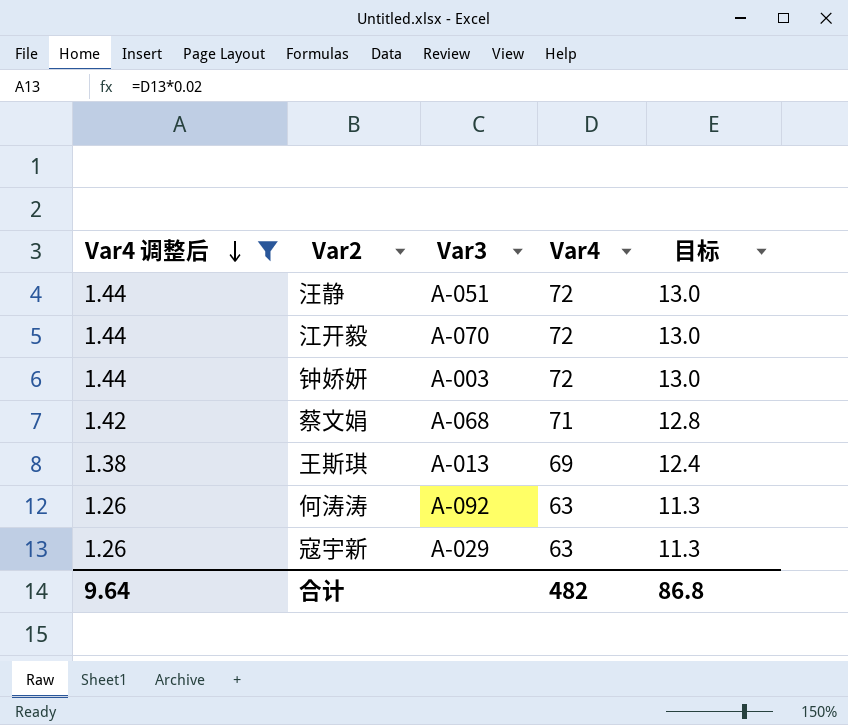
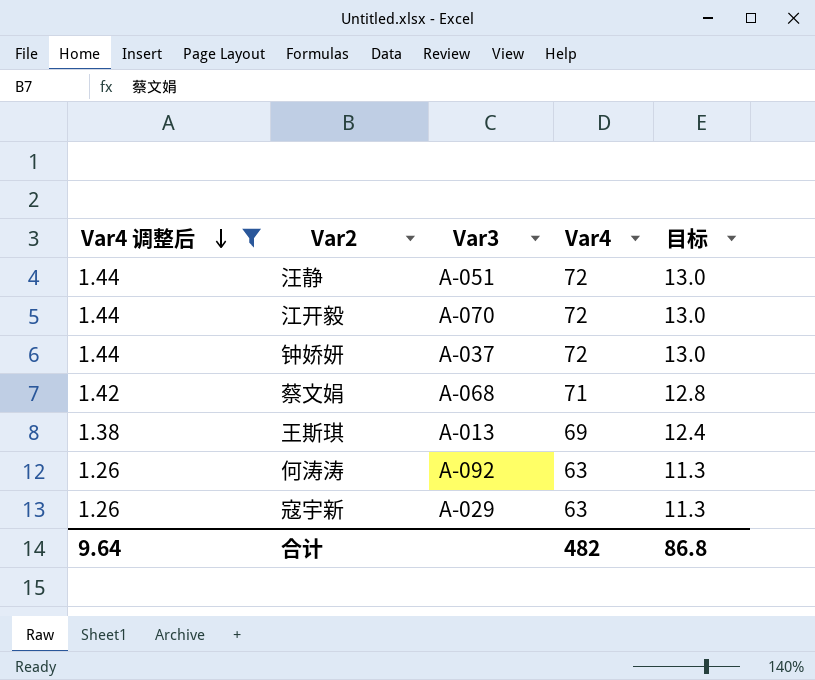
钟娇妍 | Var3: A-003 -> A-037

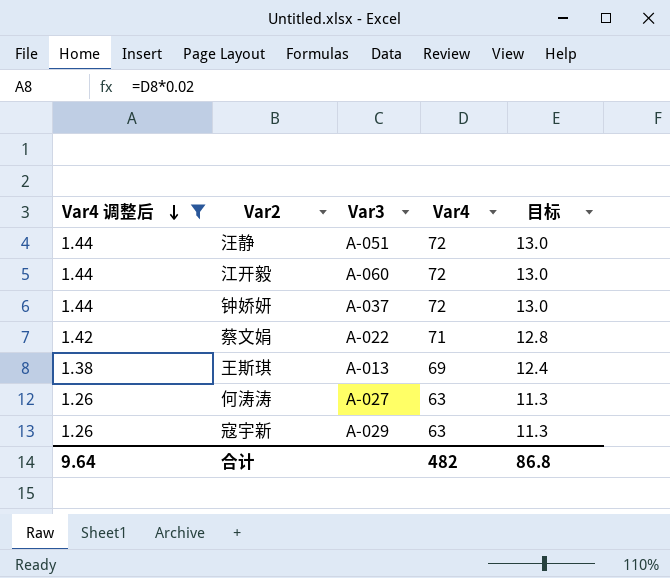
江开毅 | Var3: A-070 -> A-060
蔡文娟 | Var3: A-068 -> A-022
何涛涛 | Var3: A-092 -> A-027

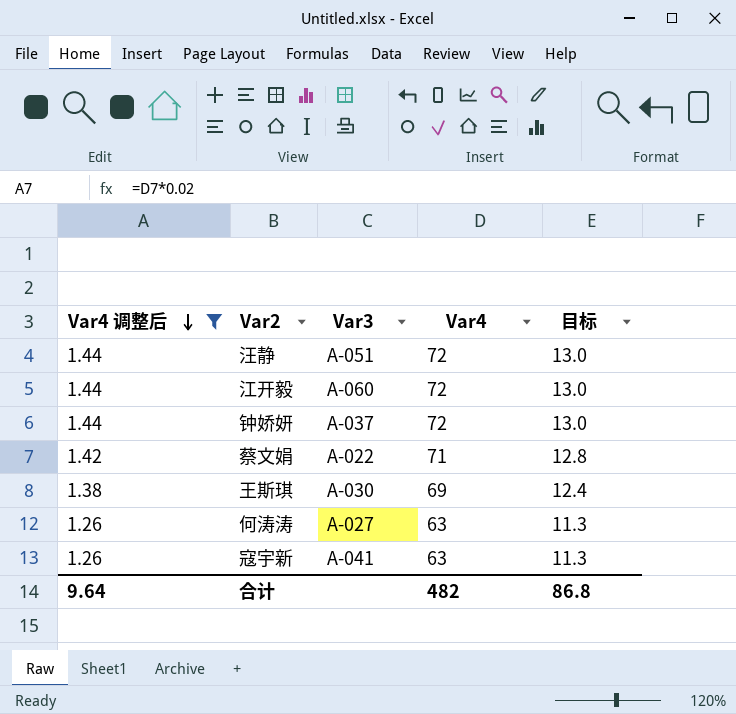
王斯琪 | Var3: A-013 -> A-030
寇宇新 | Var3: A-029 -> A-041

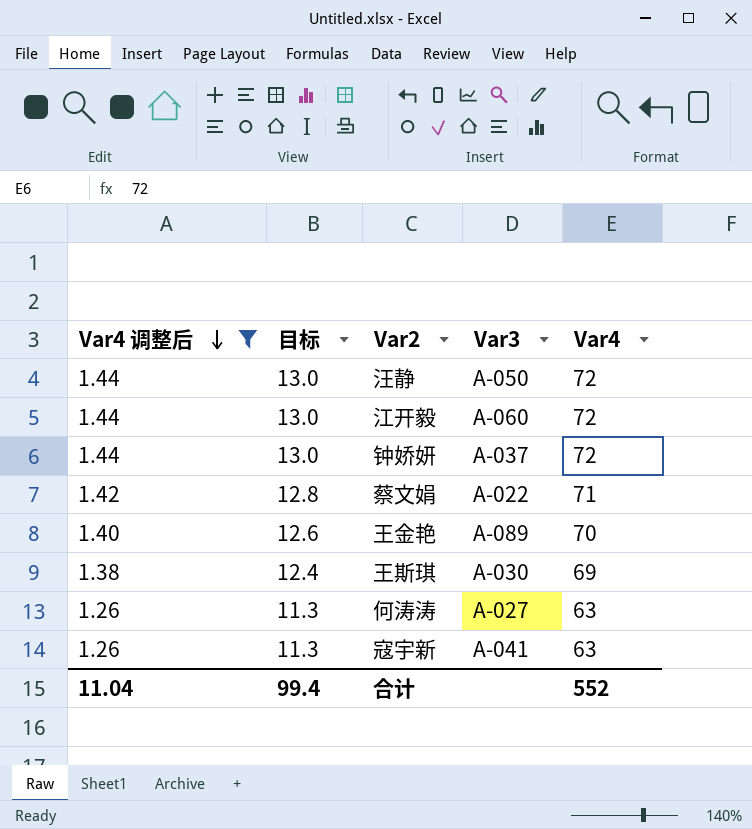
column 目标 | position: 5 -> 2
汪静 | Var3: A-051 -> A-050
row 王金艳: none -> 1.40 | 12.6 | A-089 | 70
合计 | Var4 调整后: 9.64 -> 11.04
合计 | 目标: 86.8 -> 99.4
合计 | Var4: 482 -> 552

